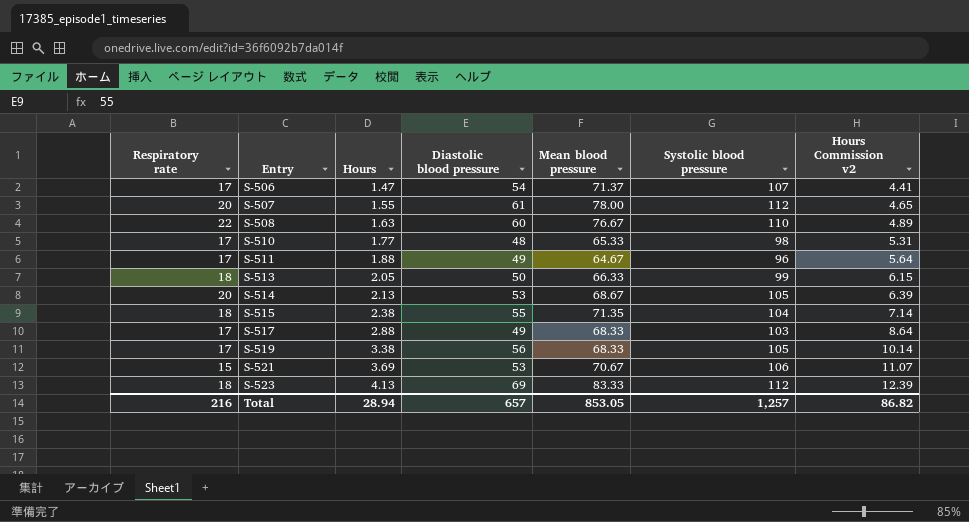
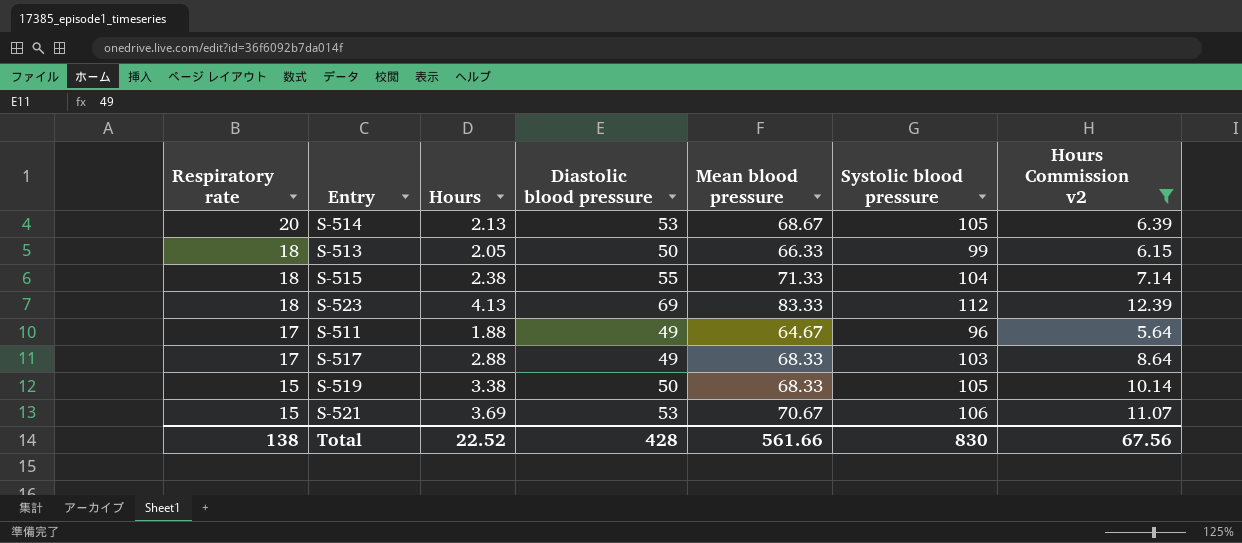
filter: none -> Hours Commission v2 >= 5.64
row order: Entry ascending -> Respiratory rate descending
S-515 | Mean blood pressure: 71.35 -> 71.33
S-519 | Respiratory rate: 17 -> 15
S-519 | Diastolic blood pressure: 56 -> 50
Total | Respiratory rate: 216 -> 138
Total | Hours: 28.94 -> 22.52
Total | Diastolic blood pressure: 657 -> 428
Total | Mean blood pressure: 853.05 -> 561.66
Total | Systolic blood pressure: 1,257 -> 830
Total | Hours Commission v2: 86.82 -> 67.56

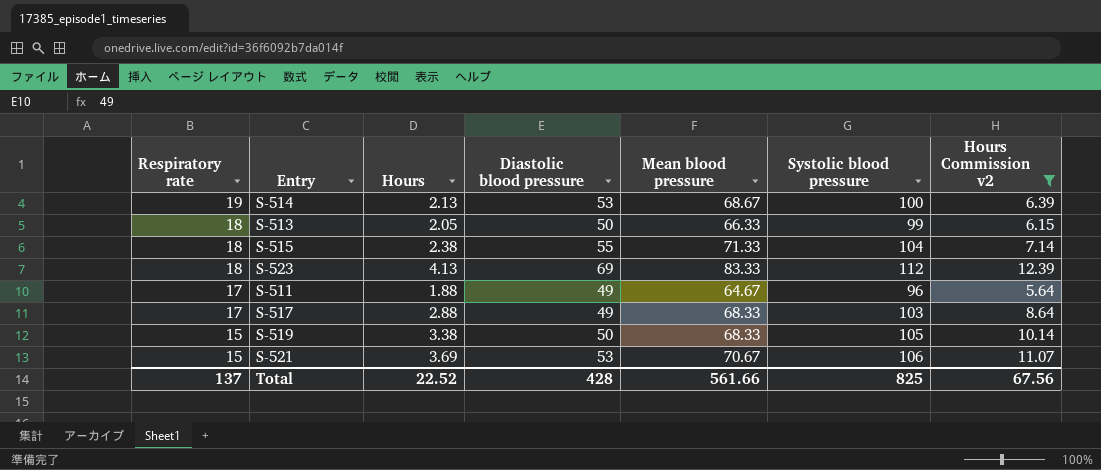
S-514 | Respiratory rate: 20 -> 19
S-514 | Systolic blood pressure: 105 -> 100
Total | Respiratory rate: 138 -> 137
Total | Systolic blood pressure: 830 -> 825

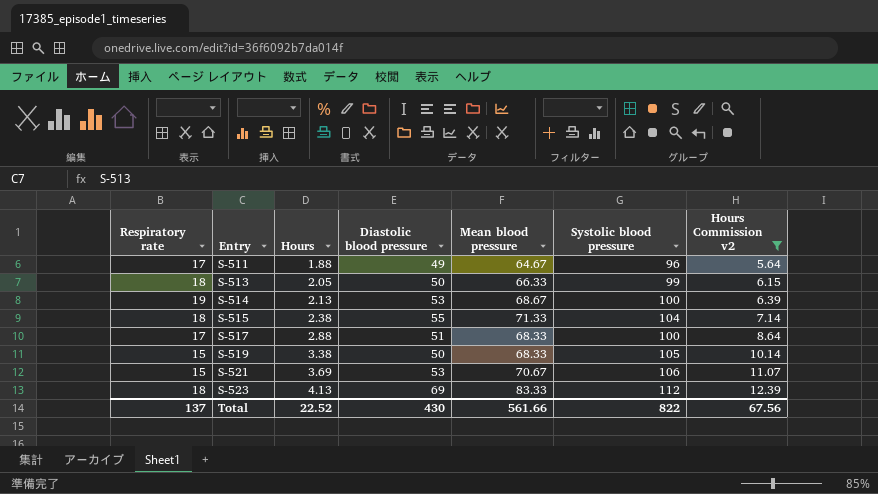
row order: Respiratory rate descending -> Entry ascending
S-517 | Diastolic blood pressure: 49 -> 51
S-517 | Systolic blood pressure: 103 -> 100
Total | Diastolic blood pressure: 428 -> 430
Total | Systolic blood pressure: 825 -> 822

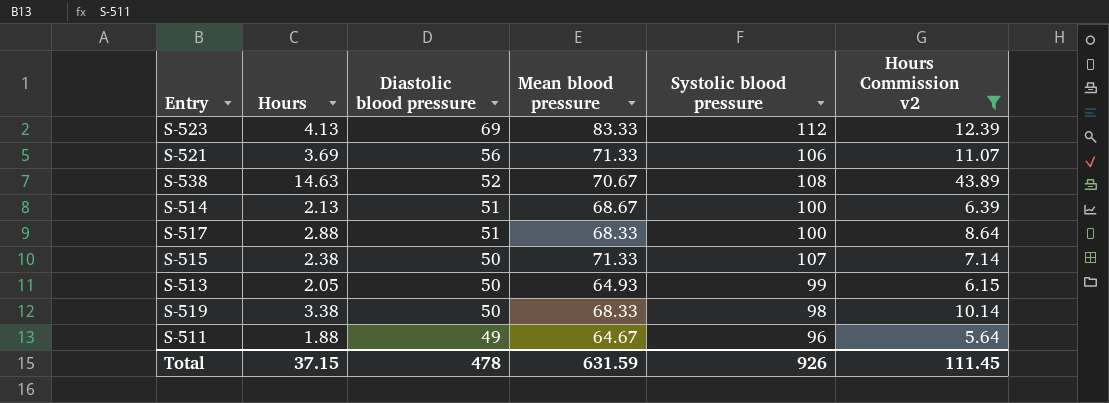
row order: Entry ascending -> Diastolic blood pressure descending
column Respiratory rate | position: 1 -> none
S-521 | Diastolic blood pressure: 53 -> 56
S-521 | Mean blood pressure: 70.67 -> 71.33
row S-538: none -> 14.63 | 52 | 70.67 | 108 | 43.89
S-514 | Diastolic blood pressure: 53 -> 51
S-515 | Diastolic blood pressure: 55 -> 50
S-515 | Systolic blood pressure: 104 -> 107
S-513 | Mean blood pressure: 66.33 -> 64.93
S-519 | Systolic blood pressure: 105 -> 98
Total | Hours: 22.52 -> 37.15
Total | Diastolic blood pressure: 430 -> 478
Total | Mean blood pressure: 561.66 -> 631.59
Total | Systolic blood pressure: 822 -> 926
Total | Hours Commission v2: 67.56 -> 111.45

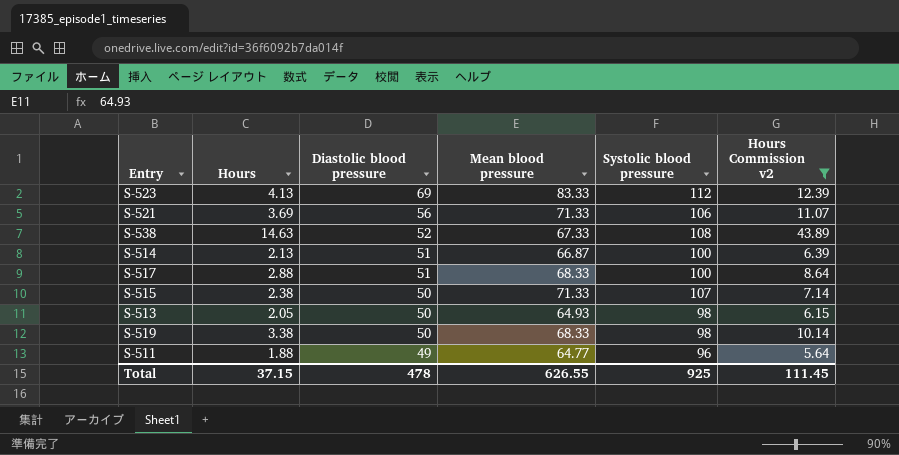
S-538 | Mean blood pressure: 70.67 -> 67.33
S-514 | Mean blood pressure: 68.67 -> 66.87
S-513 | Systolic blood pressure: 99 -> 98
S-511 | Mean blood pressure: 64.67 -> 64.77
Total | Mean blood pressure: 631.59 -> 626.55
Total | Systolic blood pressure: 926 -> 925

